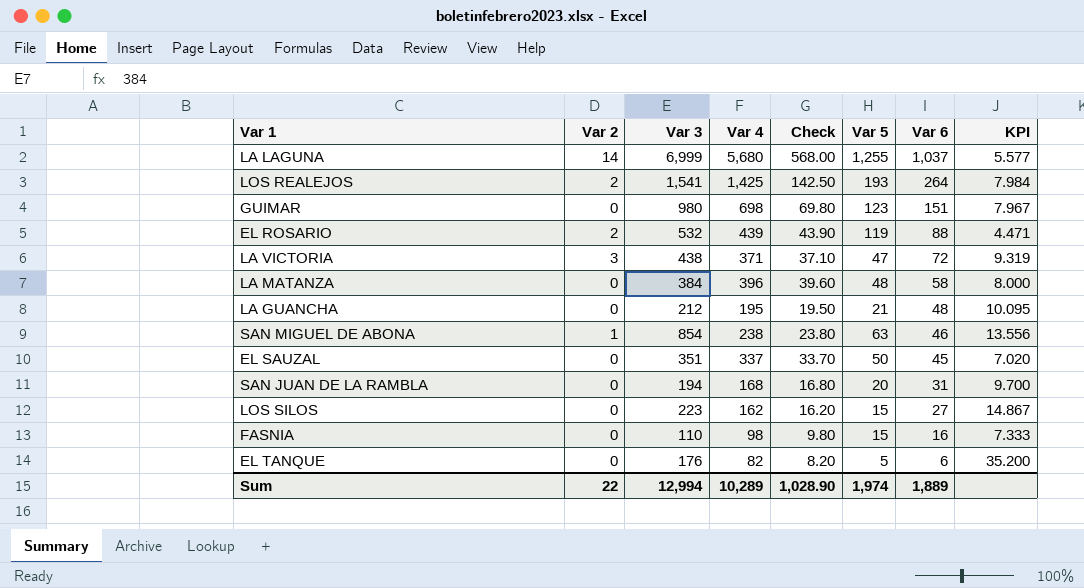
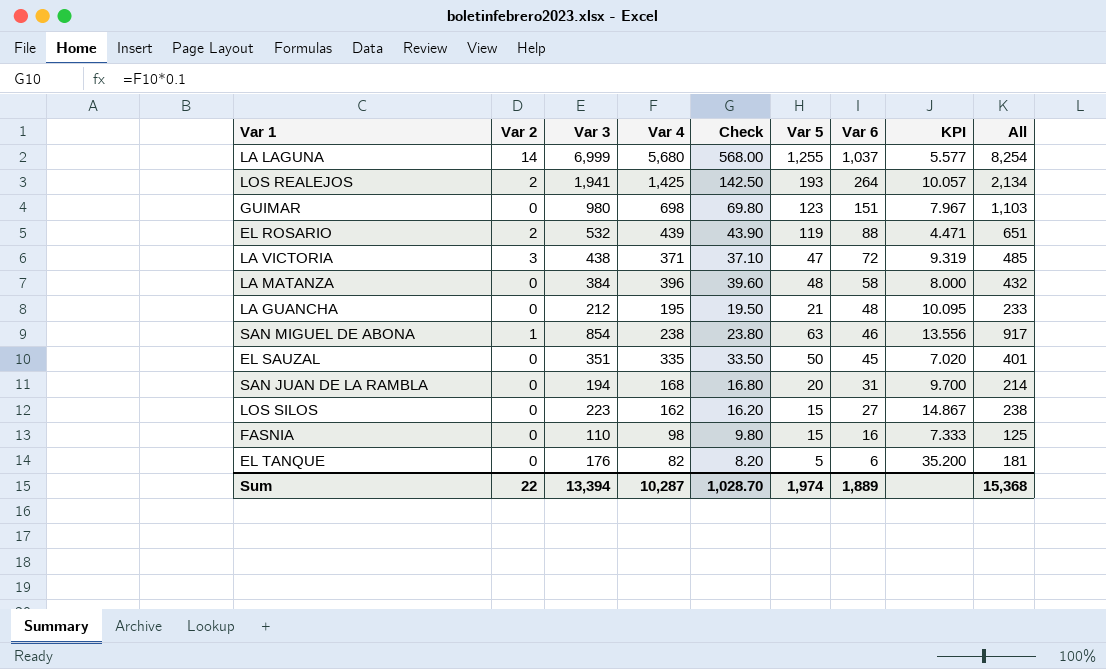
column All | formula: none -> [Var 3] + [Var 5]
LOS REALEJOS | Var 3: 1,541 -> 1,941
LOS REALEJOS | KPI: 7.984 -> 10.057
EL SAUZAL | Var 4: 337 -> 335
EL SAUZAL | Check: 33.70 -> 33.50
Sum | Var 3: 12,994 -> 13,394
Sum | Var 4: 10,289 -> 10,287
Sum | Check: 1,028.90 -> 1,028.70

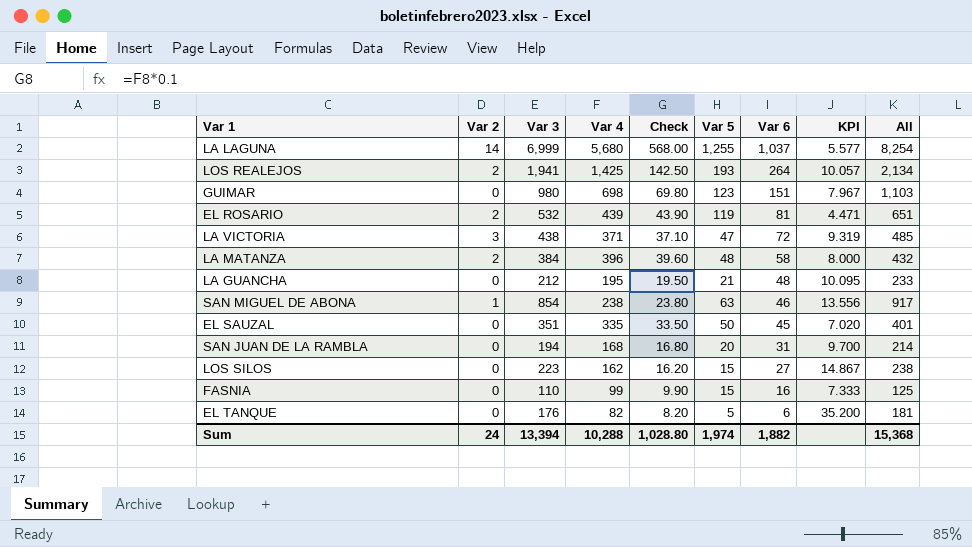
EL ROSARIO | Var 6: 88 -> 81
LA MATANZA | Var 2: 0 -> 2
FASNIA | Var 4: 98 -> 99
FASNIA | Check: 9.80 -> 9.90
Sum | Var 2: 22 -> 24
Sum | Var 4: 10,287 -> 10,288
Sum | Check: 1,028.70 -> 1,028.80
Sum | Var 6: 1,889 -> 1,882

